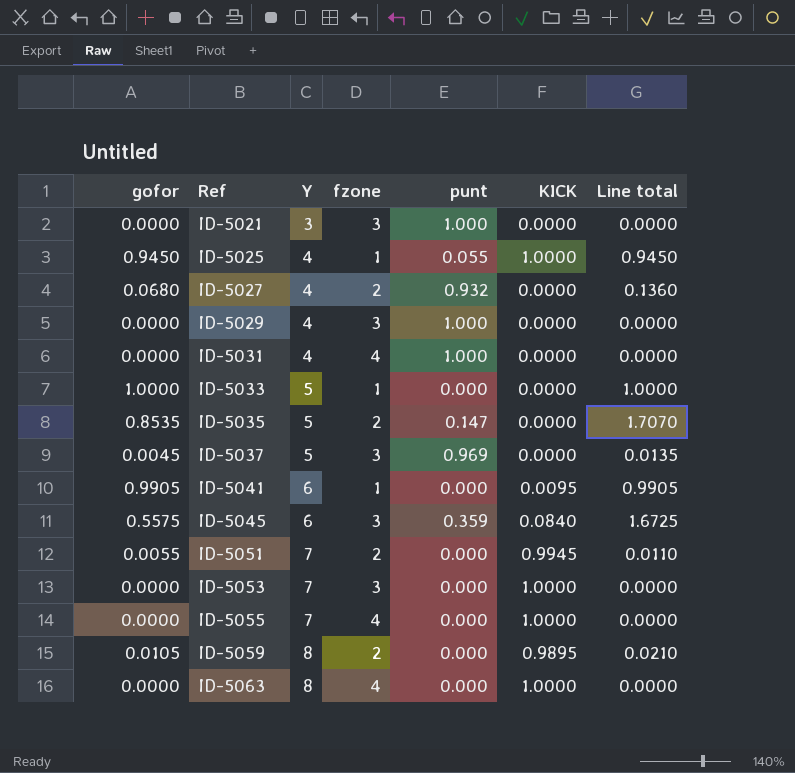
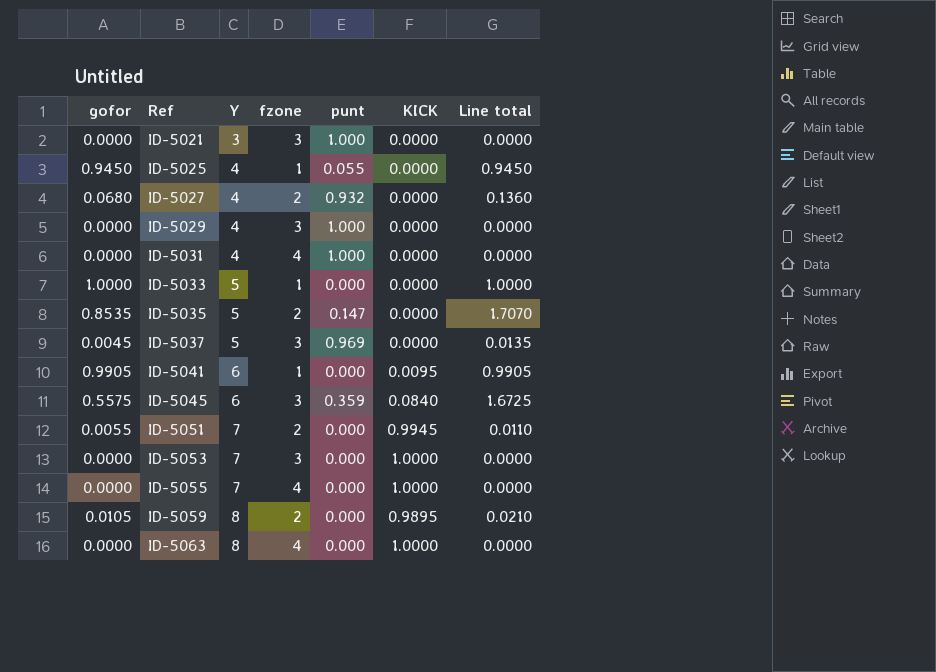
ID-5025 | KICK: 1.0000 -> 0.0000

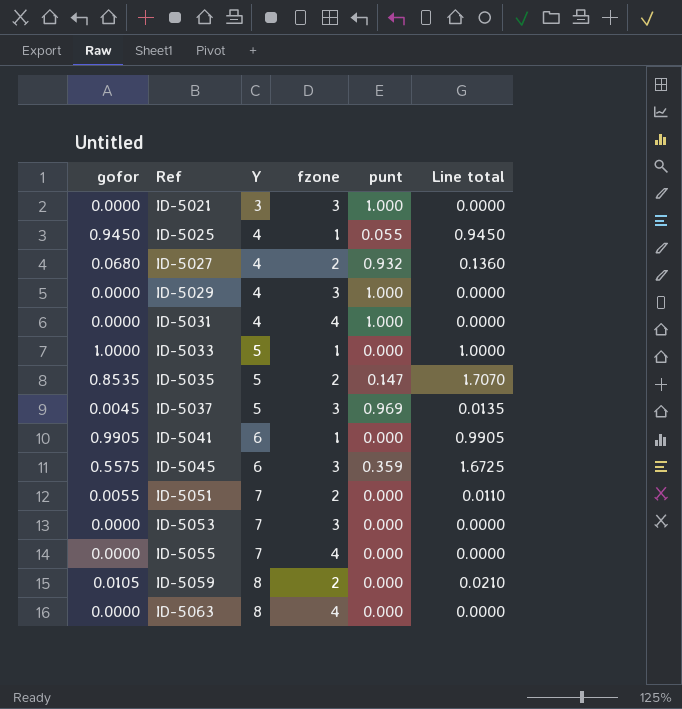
column KICK | position: 6 -> none

